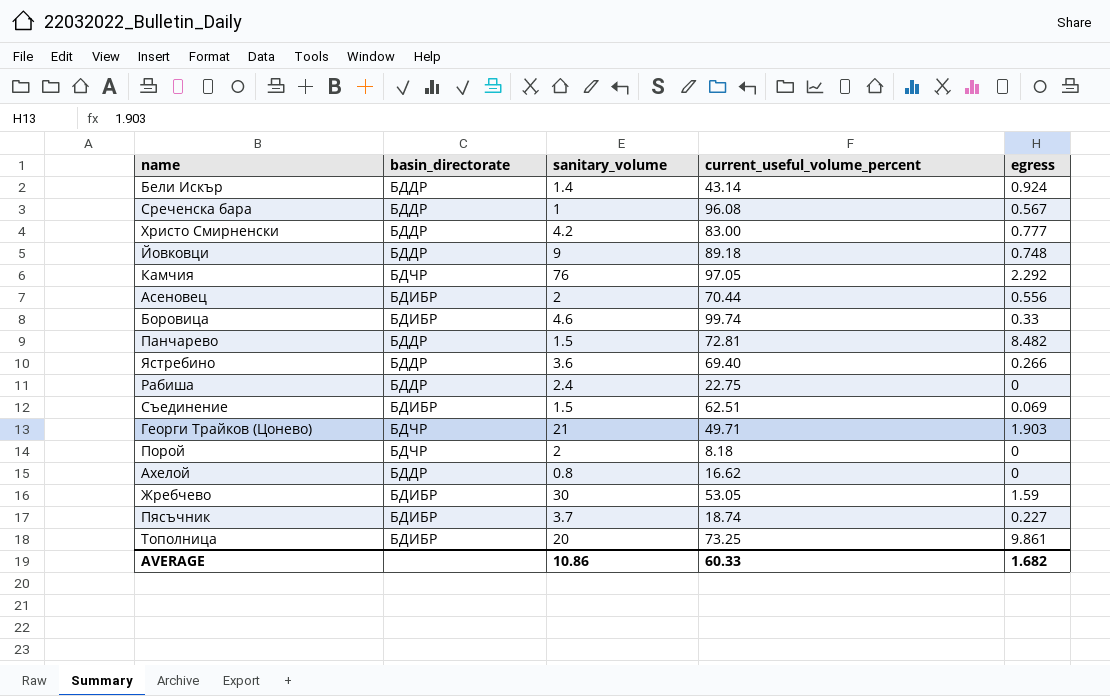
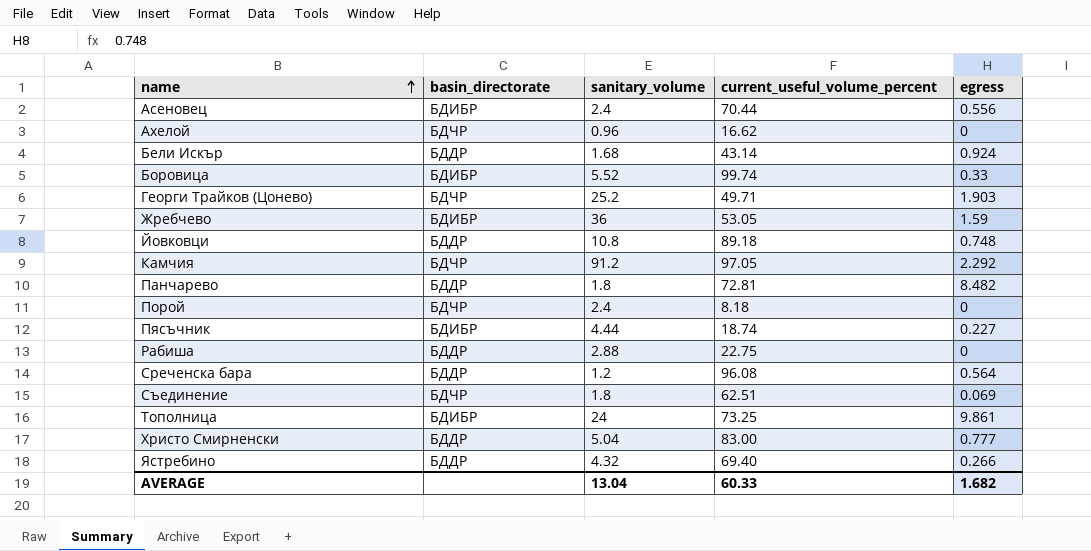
row order: none -> name ascending
Асеновец | sanitary_volume: 2 -> 2.4
Ахелой | basin_directorate: БДДР -> БДЧР
Ахелой | sanitary_volume: 0.8 -> 0.96
Бели Искър | sanitary_volume: 1.4 -> 1.68
Боровица | sanitary_volume: 4.6 -> 5.52
Георги Трайков (Цонево) | sanitary_volume: 21 -> 25.2
Жребчево | sanitary_volume: 30 -> 36
Йовковци | sanitary_volume: 9 -> 10.8
Камчия | sanitary_volume: 76 -> 91.2
Панчарево | sanitary_volume: 1.5 -> 1.8
Порой | sanitary_volume: 2 -> 2.4
Пясъчник | sanitary_volume: 3.7 -> 4.44
Рабиша | sanitary_volume: 2.4 -> 2.88
Среченска бара | sanitary_volume: 1 -> 1.2
Среченска бара | egress: 0.567 -> 0.564
Съединение | basin_directorate: БДИБР -> БДЧР
Съединение | sanitary_volume: 1.5 -> 1.8
Тополница | sanitary_volume: 20 -> 24
Христо Смирненски | sanitary_volume: 4.2 -> 5.04
Ястребино | sanitary_volume: 3.6 -> 4.32
AVERAGE | sanitary_volume: 10.86 -> 13.04

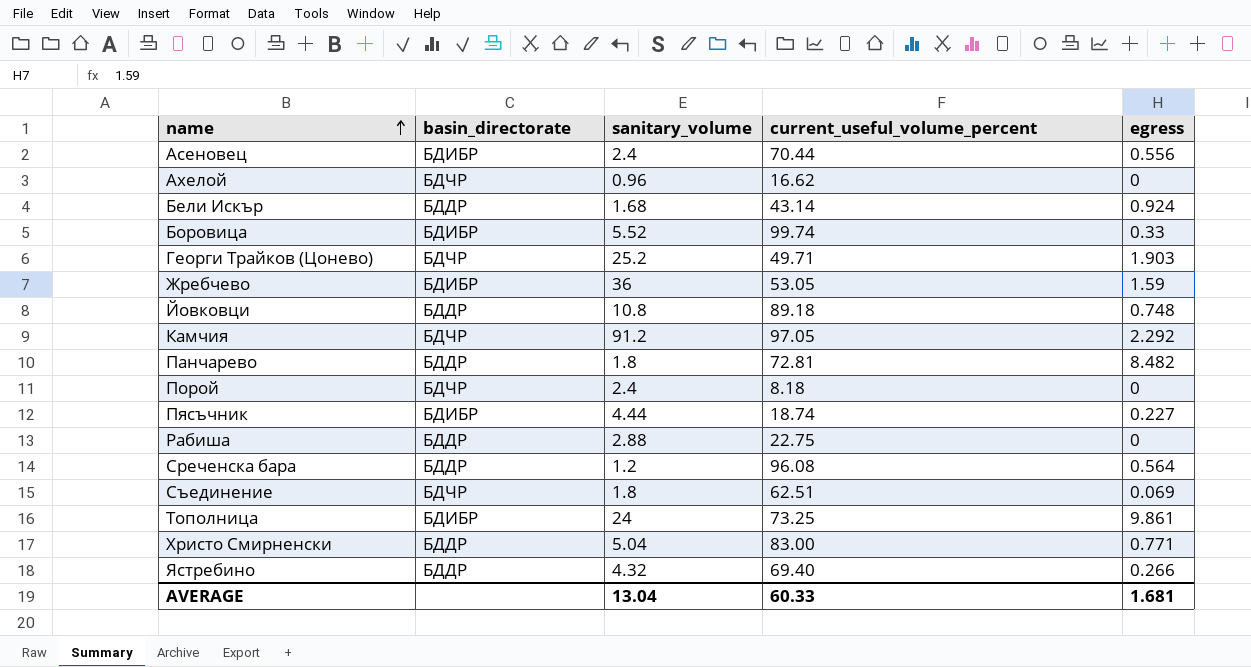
Христо Смирненски | egress: 0.777 -> 0.771
AVERAGE | egress: 1.682 -> 1.681

